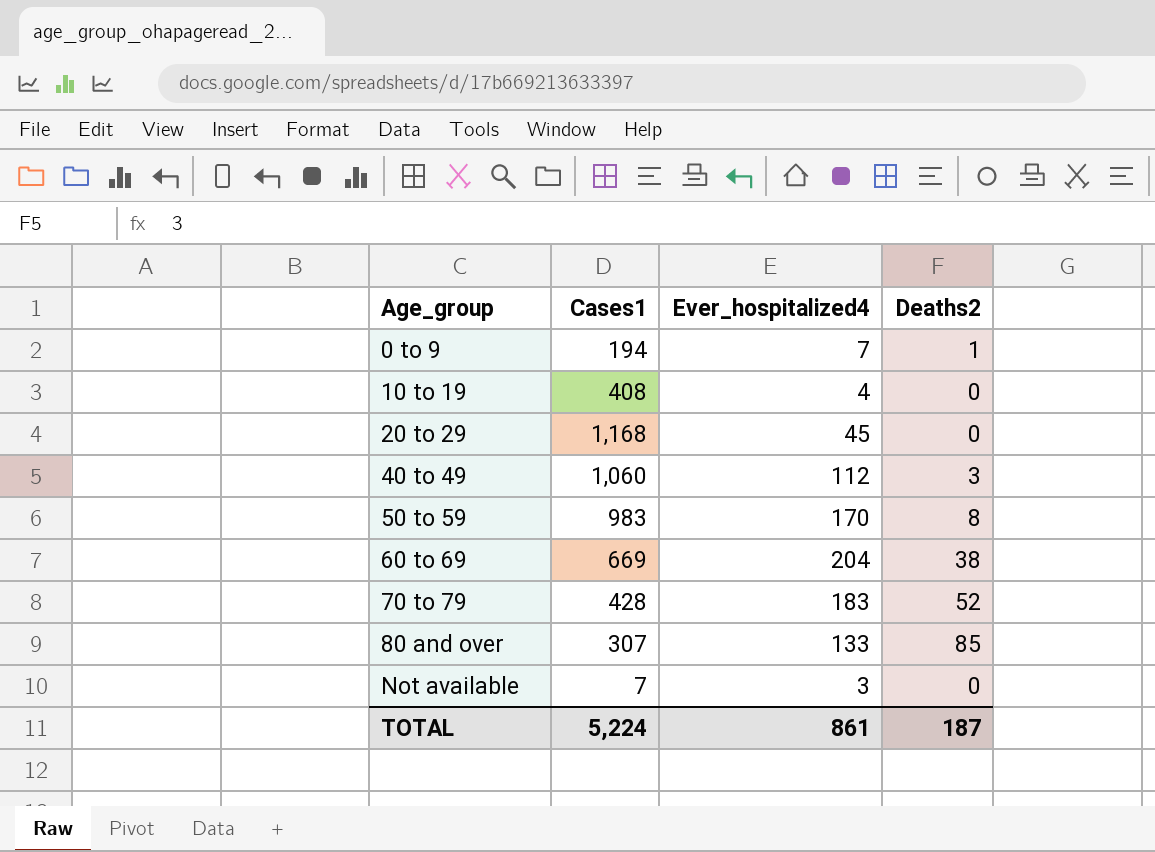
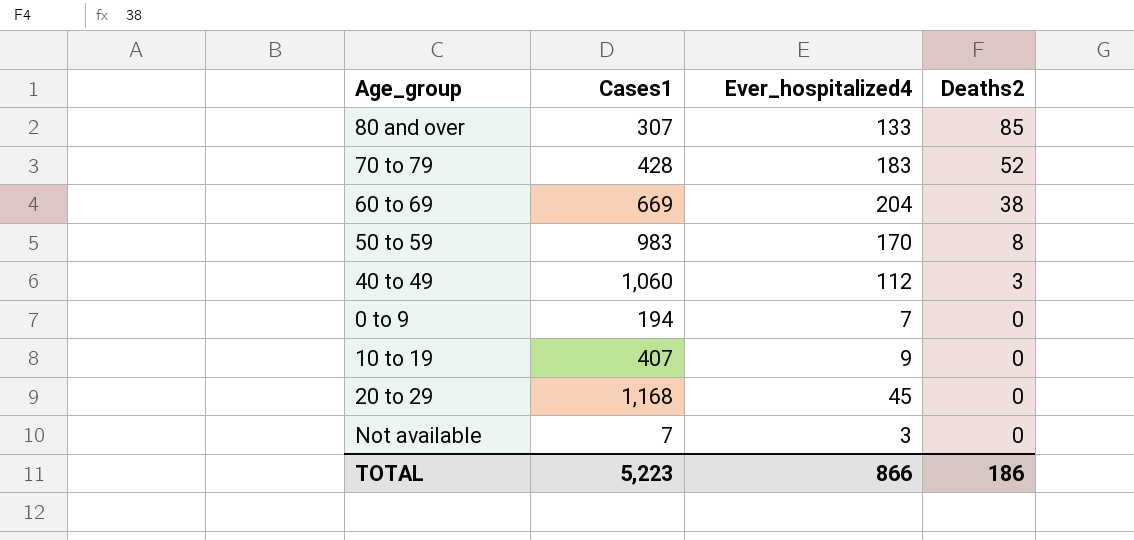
row order: Age_group ascending -> Deaths2 descending
0 to 9 | Deaths2: 1 -> 0
10 to 19 | Cases1: 408 -> 407
10 to 19 | Ever_hospitalized4: 4 -> 9
TOTAL | Cases1: 5,224 -> 5,223
TOTAL | Ever_hospitalized4: 861 -> 866
TOTAL | Deaths2: 187 -> 186

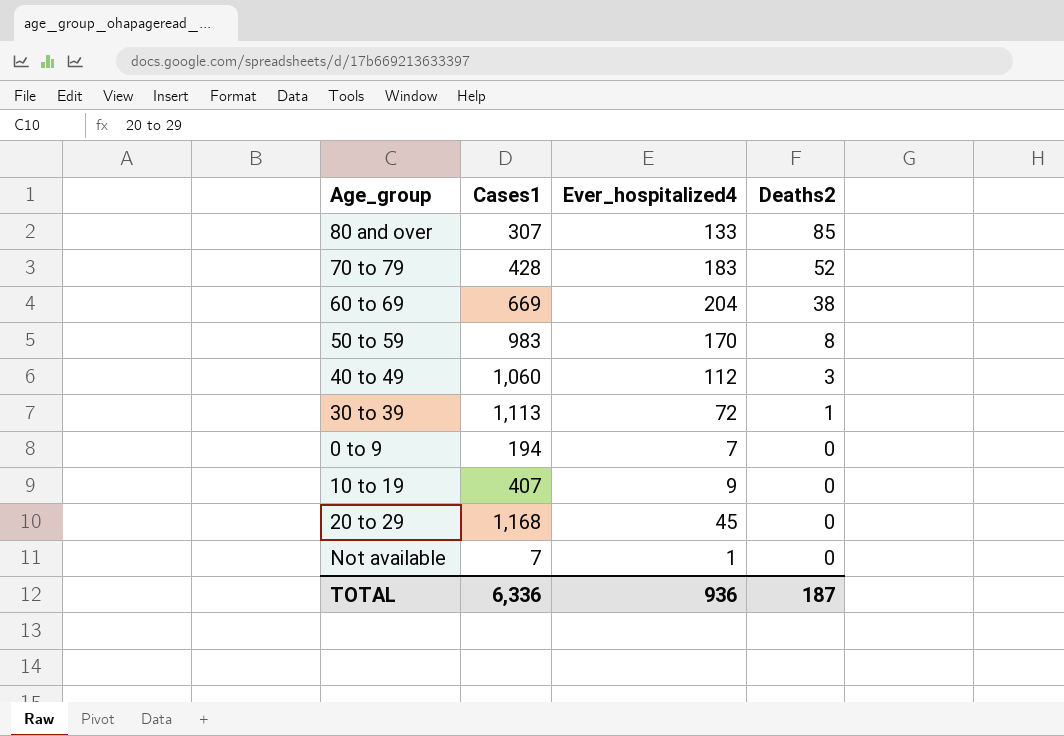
row 30 to 39: none -> 1,113 | 72 | 1
Not available | Ever_hospitalized4: 3 -> 1
TOTAL | Cases1: 5,223 -> 6,336
TOTAL | Ever_hospitalized4: 866 -> 936
TOTAL | Deaths2: 186 -> 187

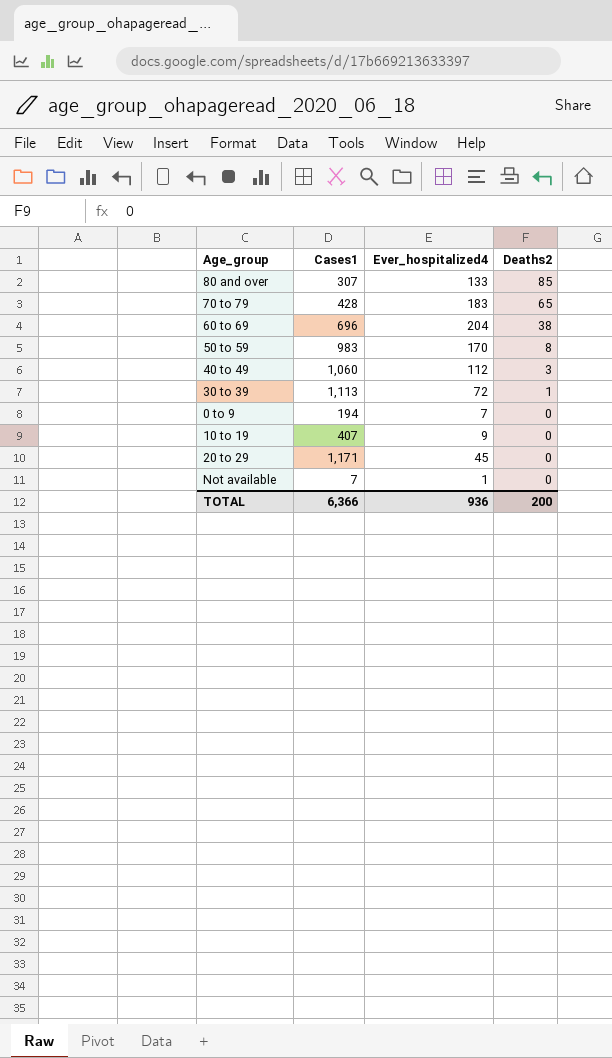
70 to 79 | Deaths2: 52 -> 65
60 to 69 | Cases1: 669 -> 696
20 to 29 | Cases1: 1,168 -> 1,171
TOTAL | Cases1: 6,336 -> 6,366
TOTAL | Deaths2: 187 -> 200

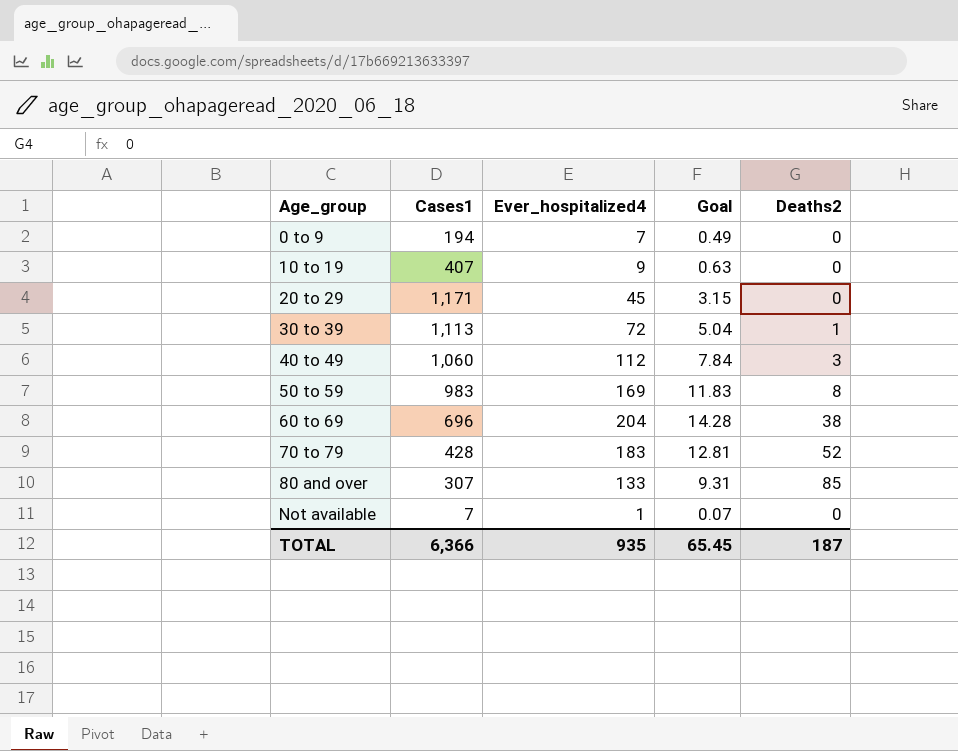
row order: Deaths2 descending -> Age_group ascending
column Goal | formula: none -> [Ever_hospitalized4] * 0.07
50 to 59 | Ever_hospitalized4: 170 -> 169
70 to 79 | Deaths2: 65 -> 52
TOTAL | Ever_hospitalized4: 936 -> 935
TOTAL | Deaths2: 200 -> 187

